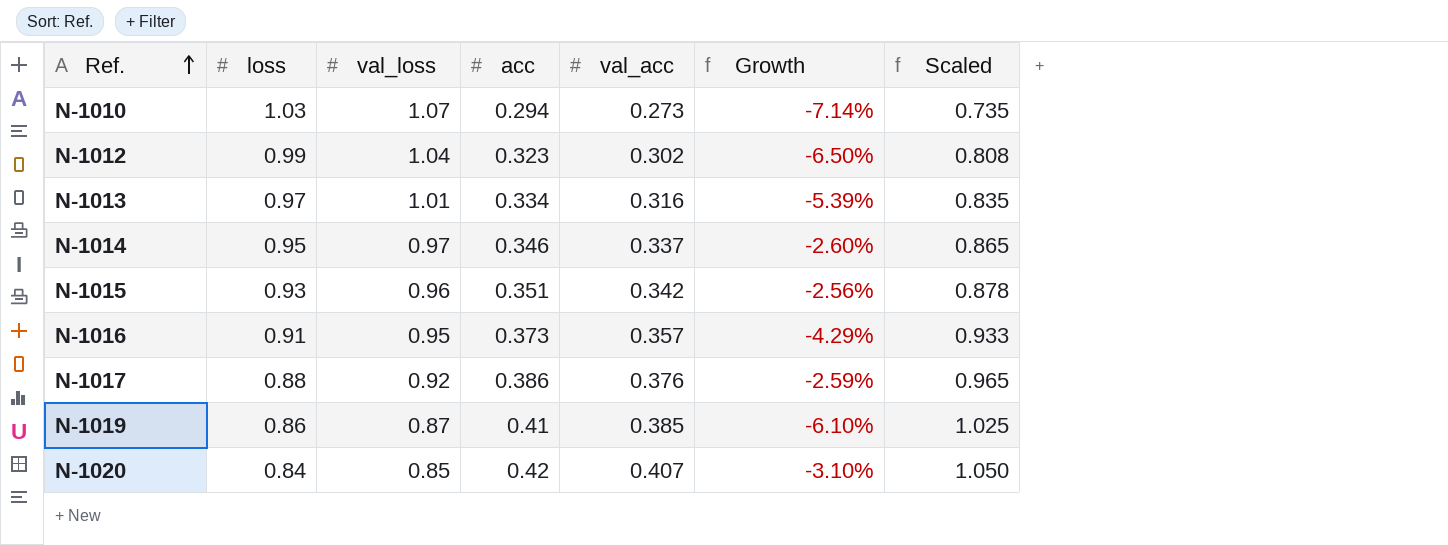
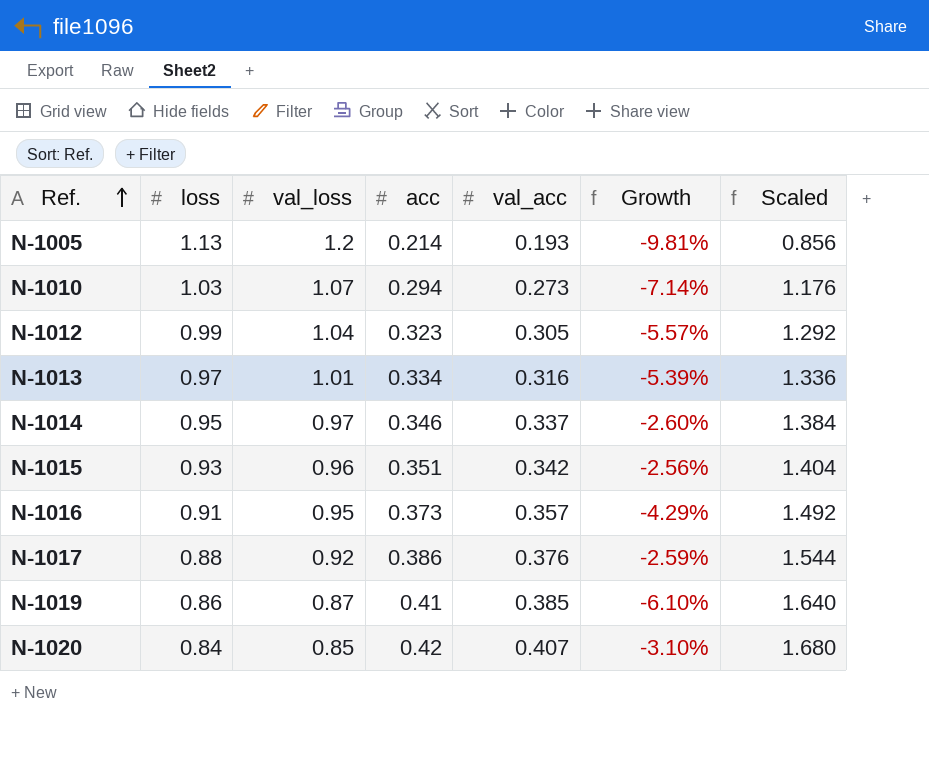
column Scaled | formula: [acc] * 2.5 -> [acc] * 4
row N-1005: none -> 1.13 | 1.2 | 0.214 | 0.193 | -9.81% | 0.856
N-1012 | val_acc: 0.302 -> 0.305
N-1012 | Growth: -6.50% -> -5.57%

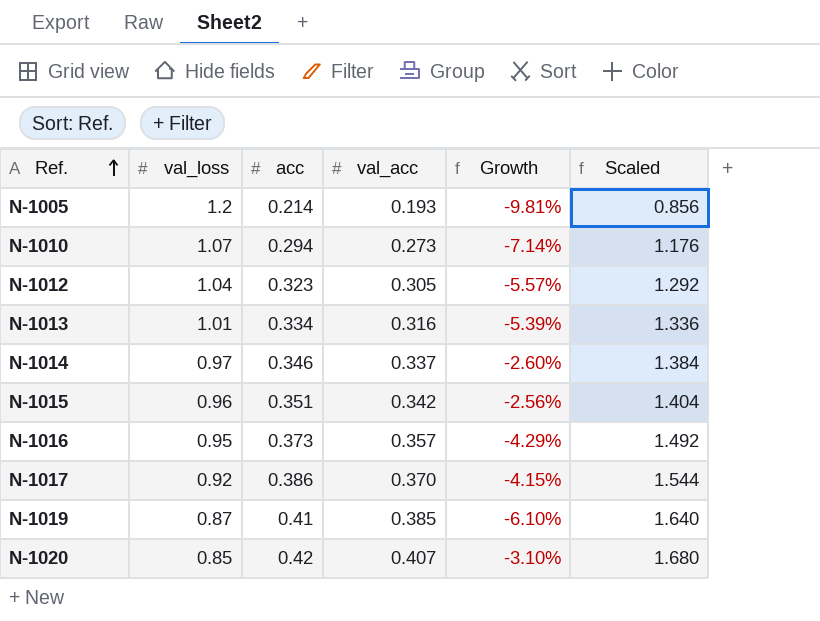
column loss | position: 2 -> none
N-1017 | val_acc: 0.376 -> 0.370
N-1017 | Growth: -2.59% -> -4.15%

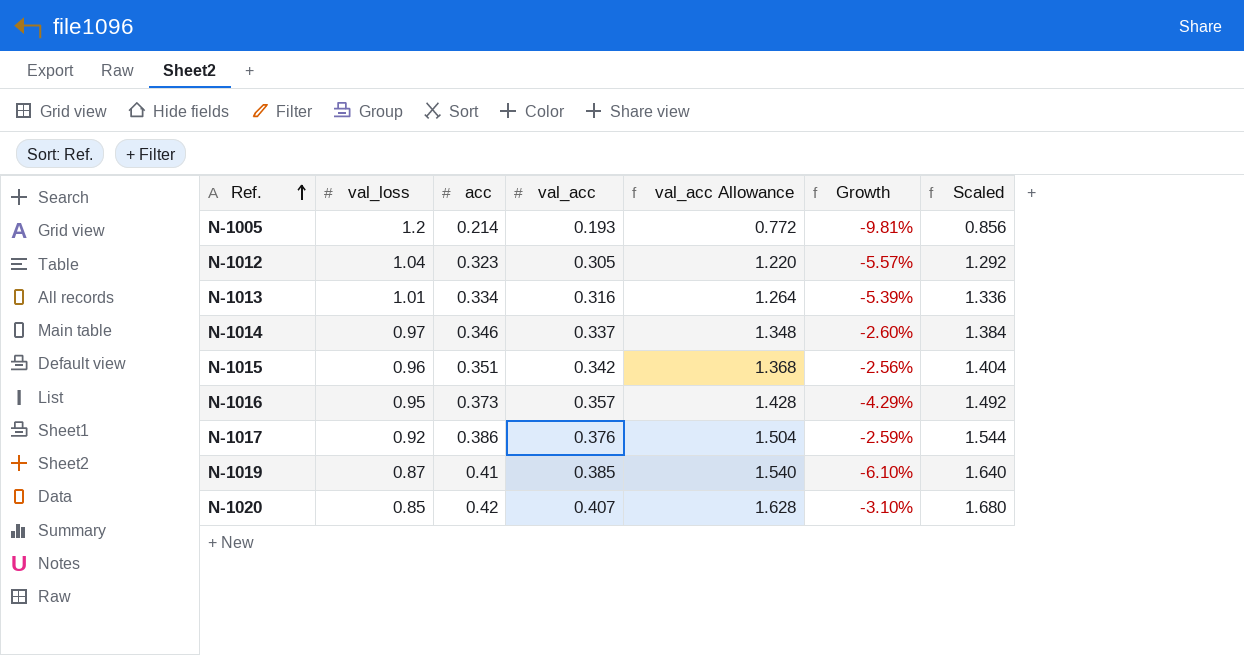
column val_acc Allowance | formula: none -> [val_acc] * 4
row N-1010: 1.07 | 0.294 | 0.273 | -7.14% | 1.176 -> none
N-1017 | val_acc: 0.370 -> 0.376
N-1017 | Growth: -4.15% -> -2.59%

